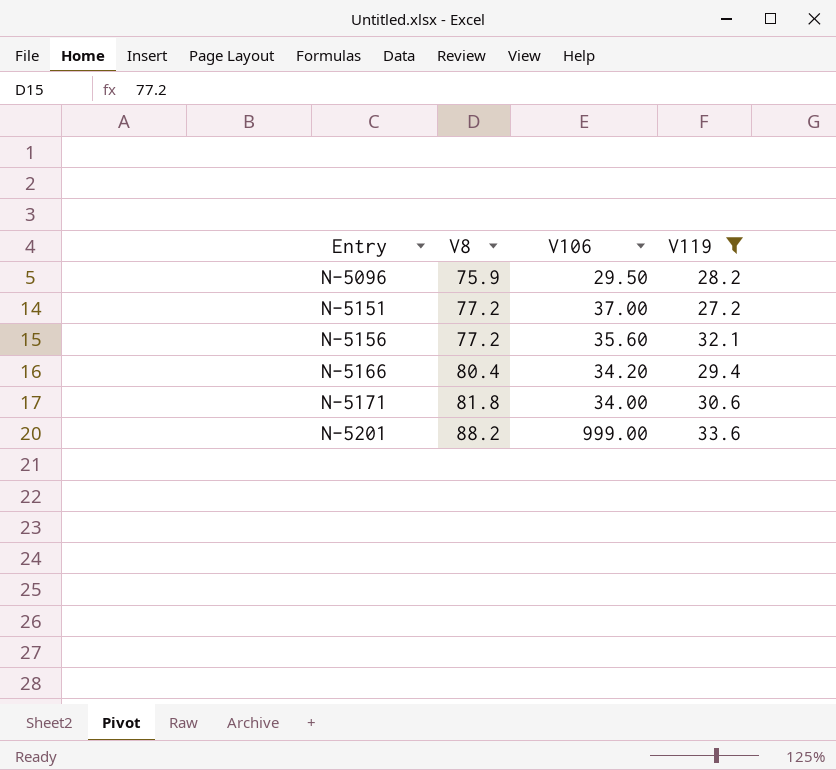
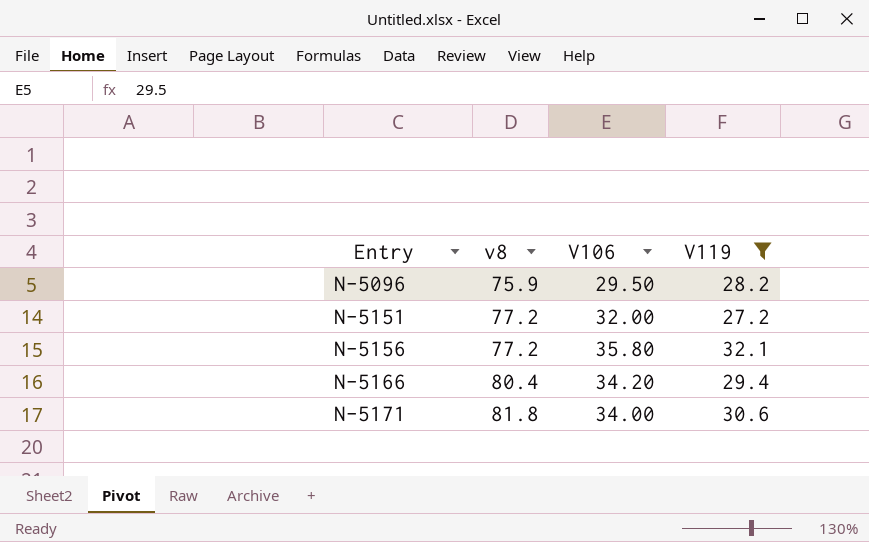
column name: V8 -> v8
row N-5201: 88.2 | 999.00 | 33.6 -> none
N-5151 | V106: 37.00 -> 32.00
N-5156 | V106: 35.60 -> 35.80

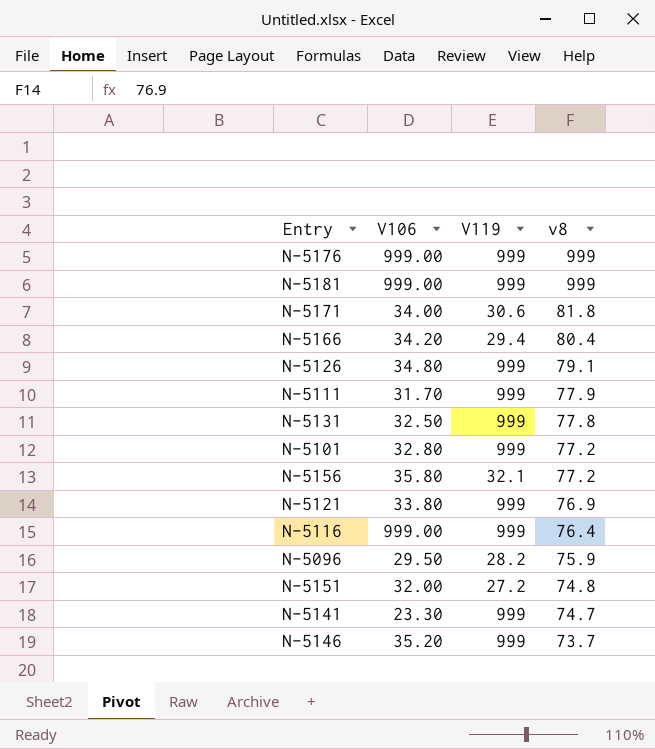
filter: V119 != 999 -> none
row order: Entry ascending -> v8 descending
column v8 | position: 2 -> 4
N-5151 | v8: 77.2 -> 74.8

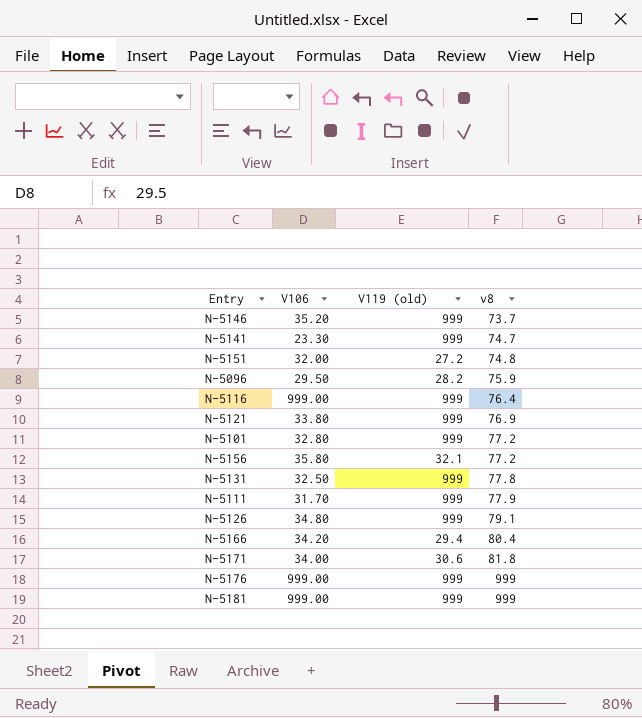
row order: v8 descending -> v8 ascending
column name: V119 -> V119 (old)

